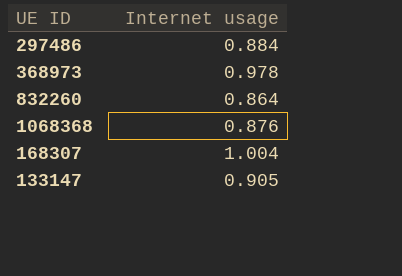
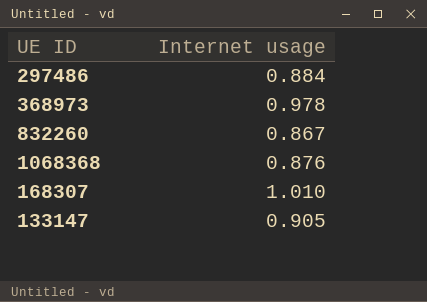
832260 | Internet usage: 0.864 -> 0.867
168307 | Internet usage: 1.004 -> 1.010

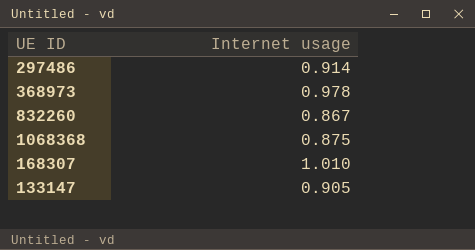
297486 | Internet usage: 0.884 -> 0.914
1068368 | Internet usage: 0.876 -> 0.875

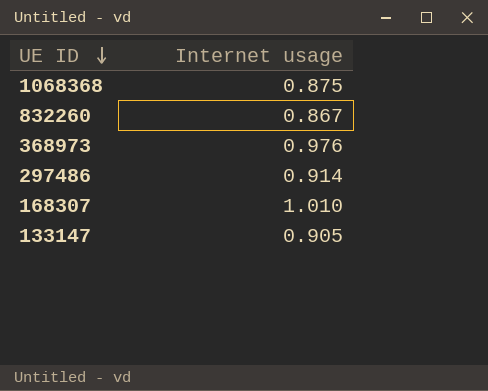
row order: none -> UE ID descending
368973 | Internet usage: 0.978 -> 0.976

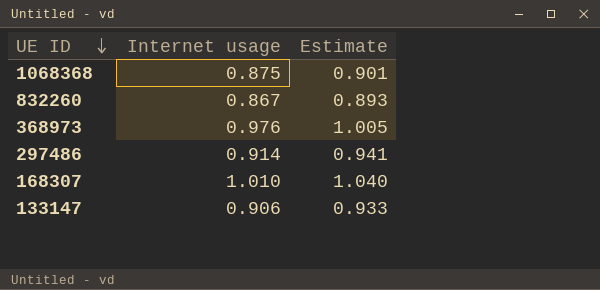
column Estimate | formula: none -> [Internet usage] * 1.03
133147 | Internet usage: 0.905 -> 0.906

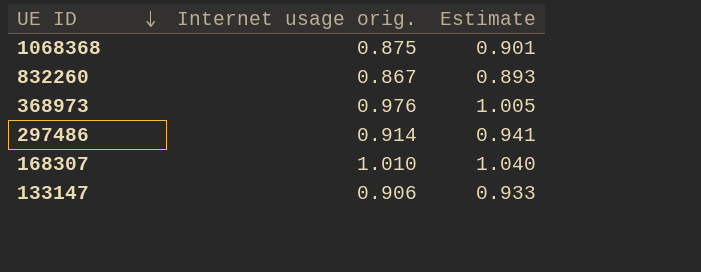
column name: Internet usage -> Internet usage orig.

